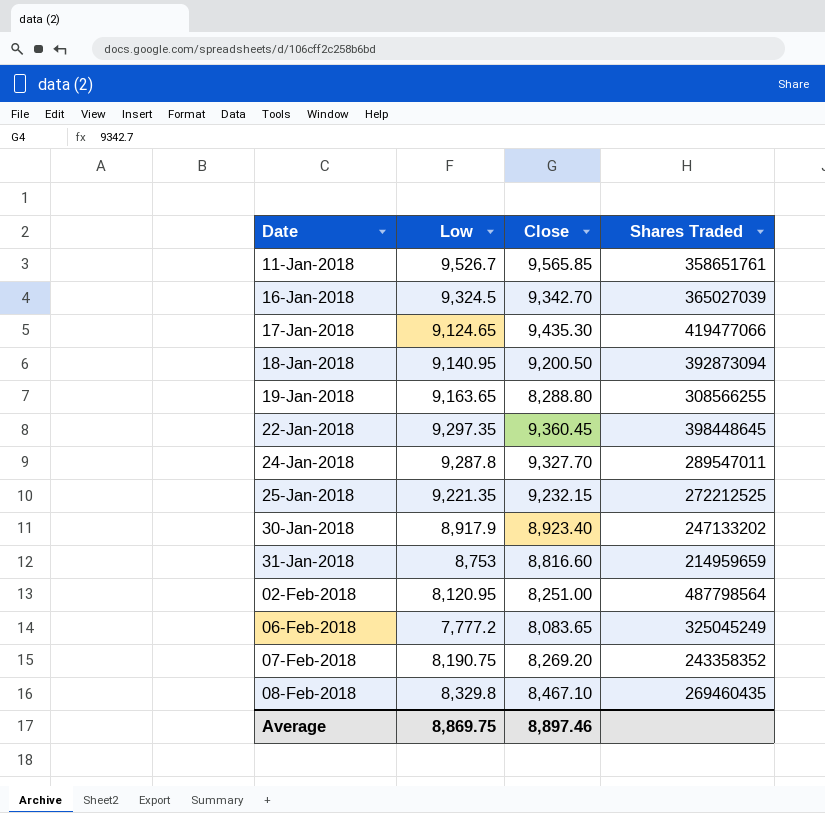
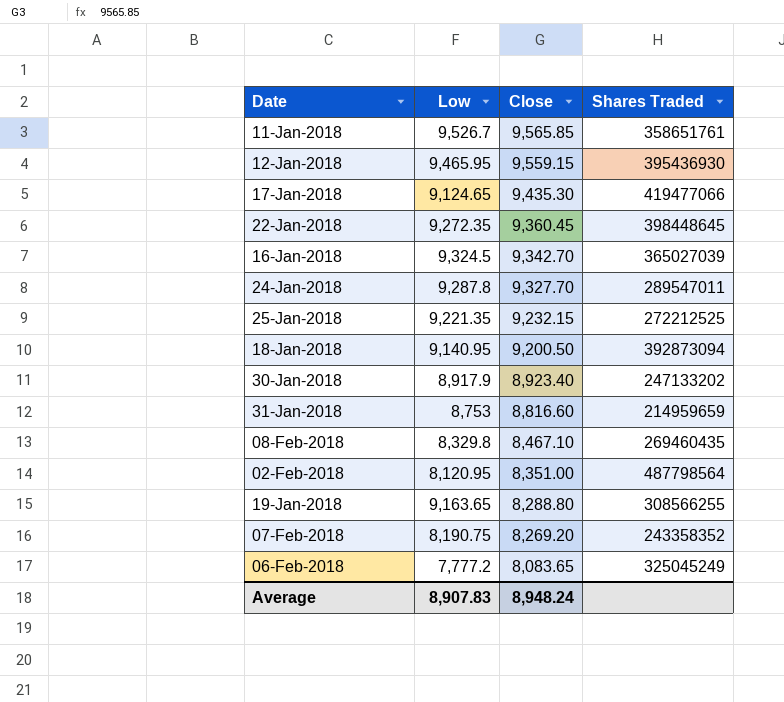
row order: Date ascending -> Close descending
row 12-Jan-2018: none -> 9,465.95 | 9,559.15 | 395436930
22-Jan-2018 | Low: 9,297.35 -> 9,272.35
02-Feb-2018 | Close: 8,251.00 -> 8,351.00
Average | Low: 8,869.75 -> 8,907.83
Average | Close: 8,897.46 -> 8,948.24

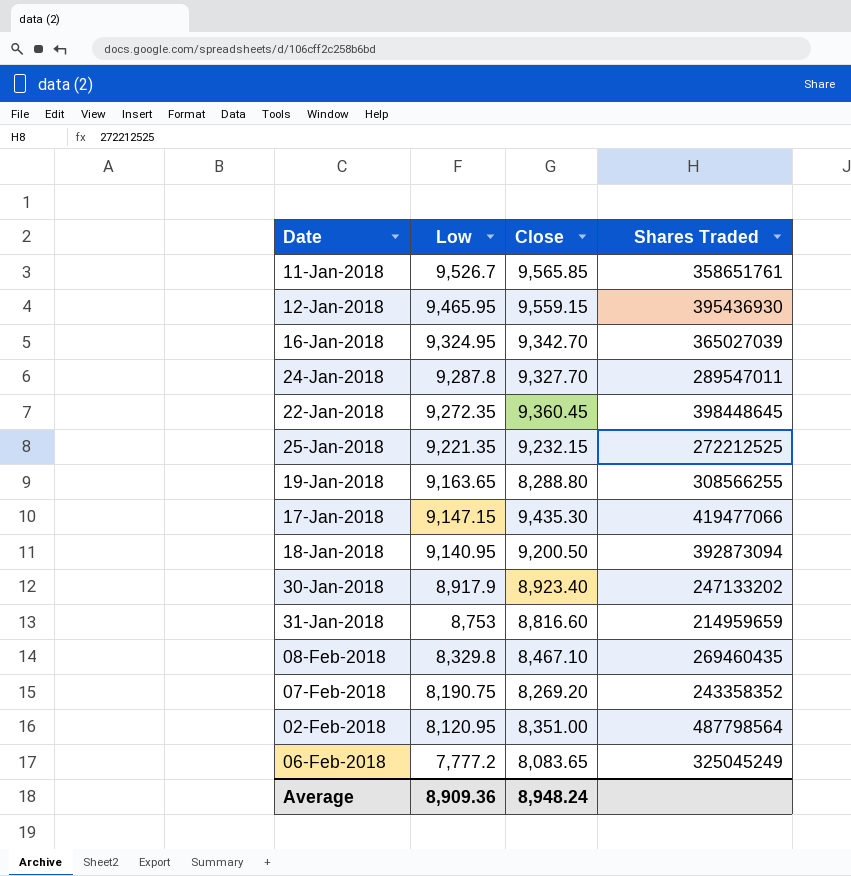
row order: Close descending -> Low descending
16-Jan-2018 | Low: 9,324.5 -> 9,324.95
17-Jan-2018 | Low: 9,124.65 -> 9,147.15
Average | Low: 8,907.83 -> 8,909.36

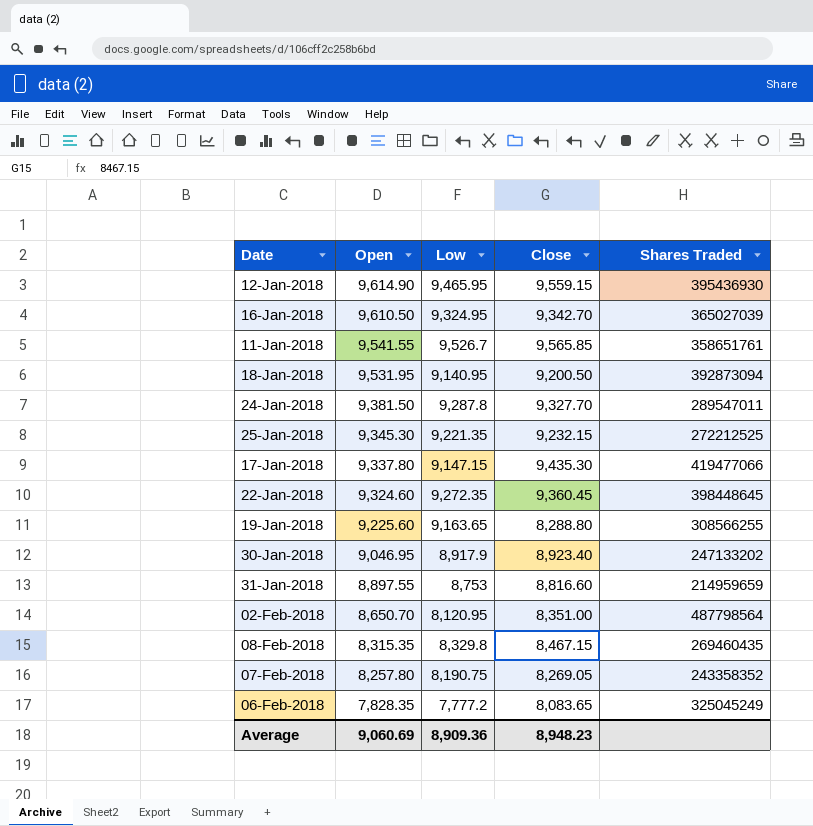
row order: Low descending -> Open descending
column Open | position: none -> 2
08-Feb-2018 | Close: 8,467.10 -> 8,467.15
07-Feb-2018 | Close: 8,269.20 -> 8,269.05
Average | Close: 8,948.24 -> 8,948.23

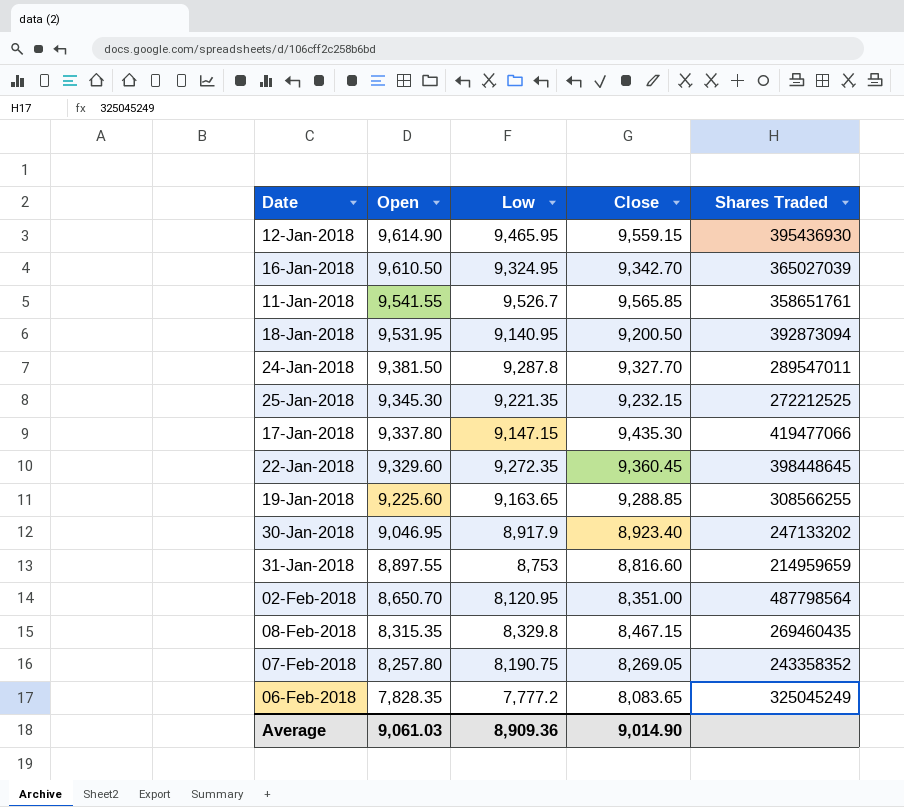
22-Jan-2018 | Open: 9,324.60 -> 9,329.60
19-Jan-2018 | Close: 8,288.80 -> 9,288.85
Average | Open: 9,060.69 -> 9,061.03
Average | Close: 8,948.23 -> 9,014.90

